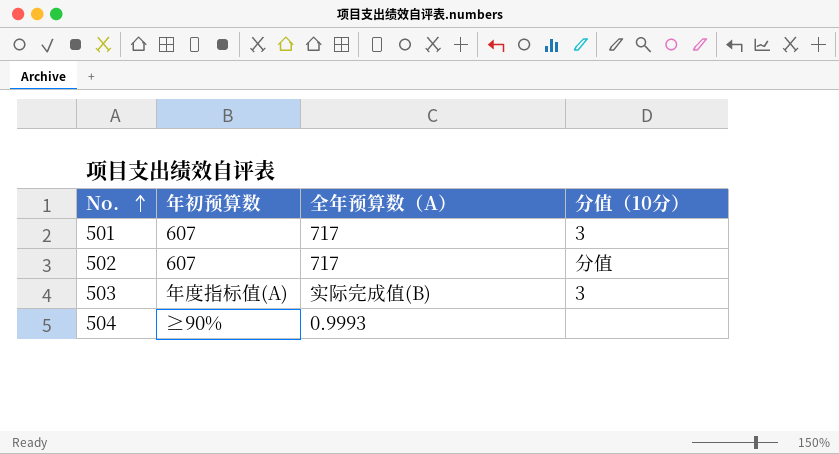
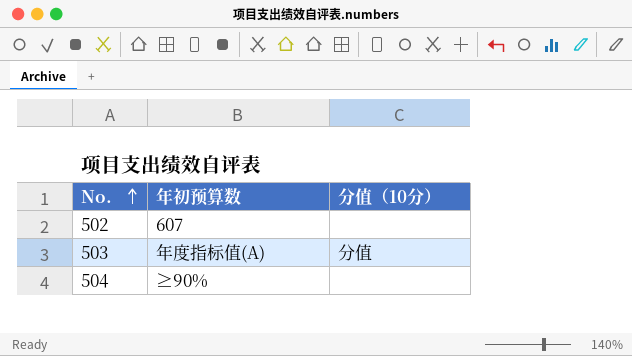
column 全年预算数（A） | position: 3 -> none
row 501: 607 | 717 | 3 -> none
502 | 分值（10分）: 分值 -> none
503 | 分值（10分）: 3 -> 分值

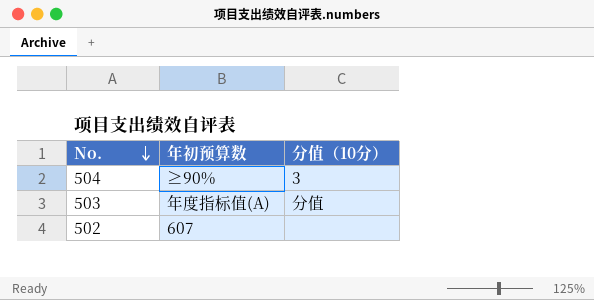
row order: No. ascending -> No. descending
504 | 分值（10分）: none -> 3

